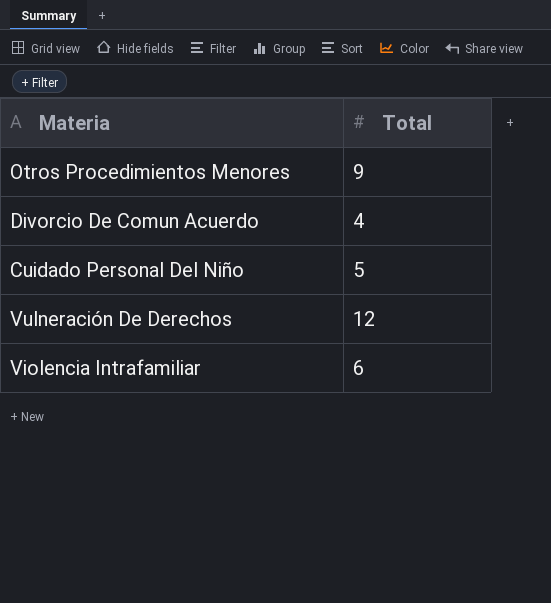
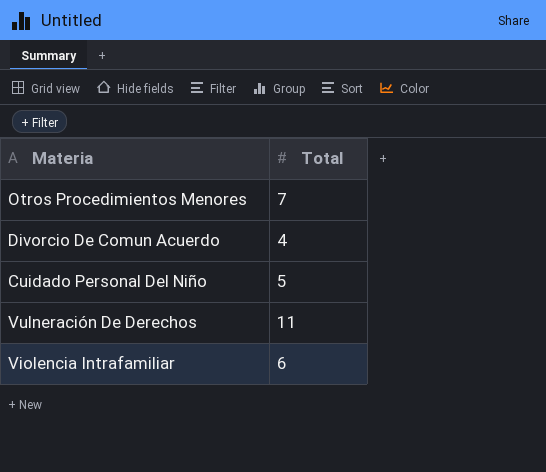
Otros Procedimientos Menores | Total: 9 -> 7
Vulneración De Derechos | Total: 12 -> 11

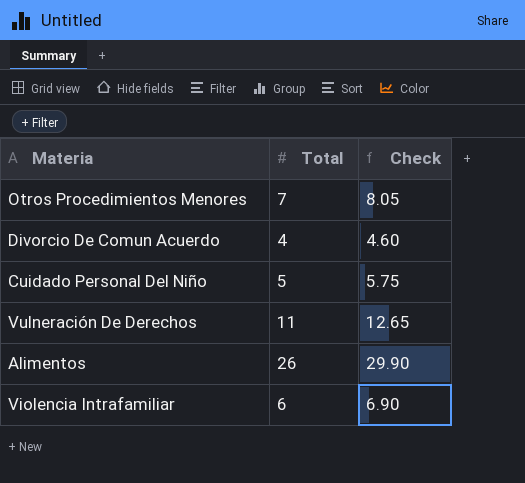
column Check | formula: none -> [Total] * 1.15
row Alimentos: none -> 26 | 29.90

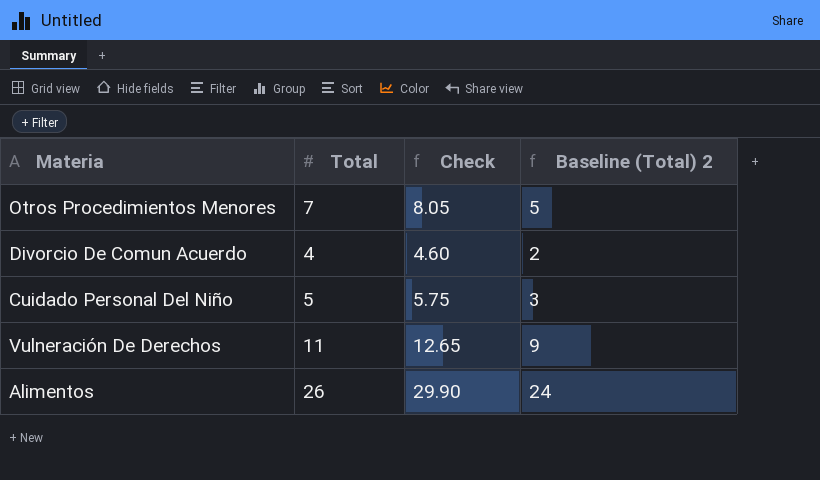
column Baseline (Total) 2 | formula: none -> [Total] - 2
row Violencia Intrafamiliar: 6 | 6.90 -> none

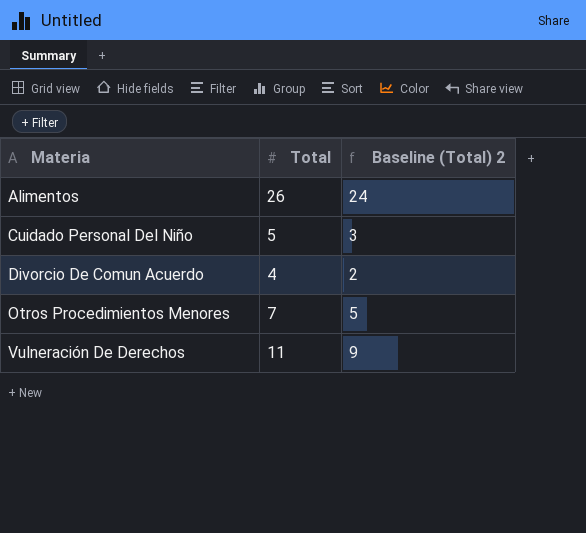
row order: none -> Materia ascending
column Check | formula: [Total] * 1.15 -> none

